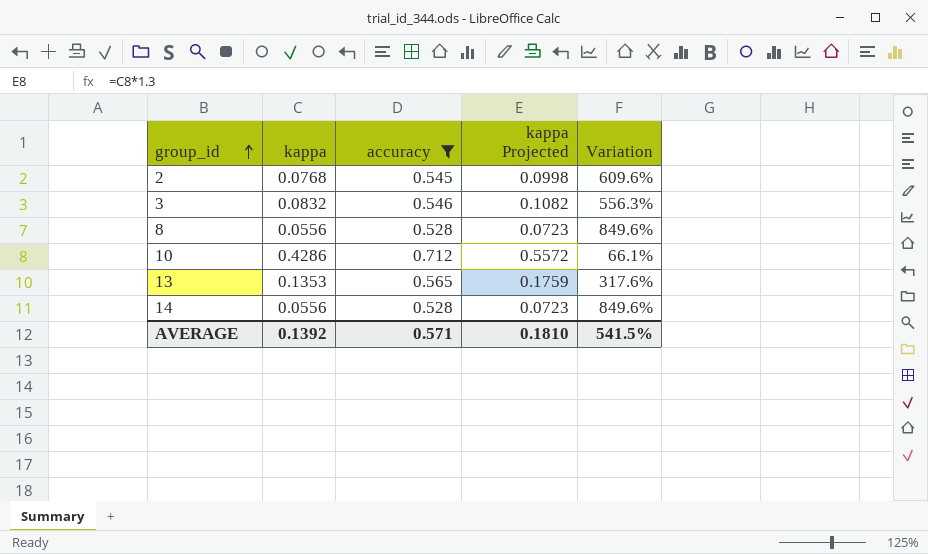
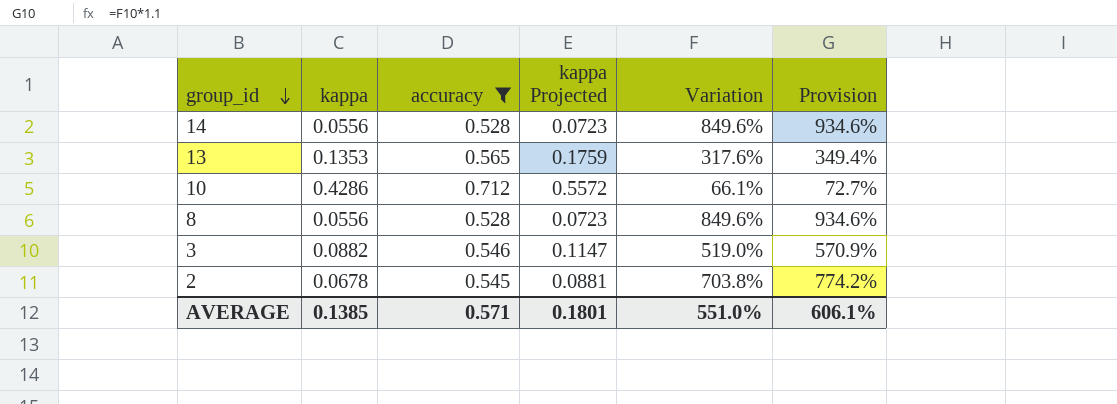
row order: group_id ascending -> group_id descending
column Provision | formula: none -> [Variation] * 1.1
3 | kappa: 0.0832 -> 0.0882
3 | kappa Projected: 0.1082 -> 0.1147
3 | Variation: 556.3% -> 519.0%
2 | kappa: 0.0768 -> 0.0678
2 | kappa Projected: 0.0998 -> 0.0881
2 | Variation: 609.6% -> 703.8%
AVERAGE | kappa: 0.1392 -> 0.1385
AVERAGE | kappa Projected: 0.1810 -> 0.1801
AVERAGE | Variation: 541.5% -> 551.0%

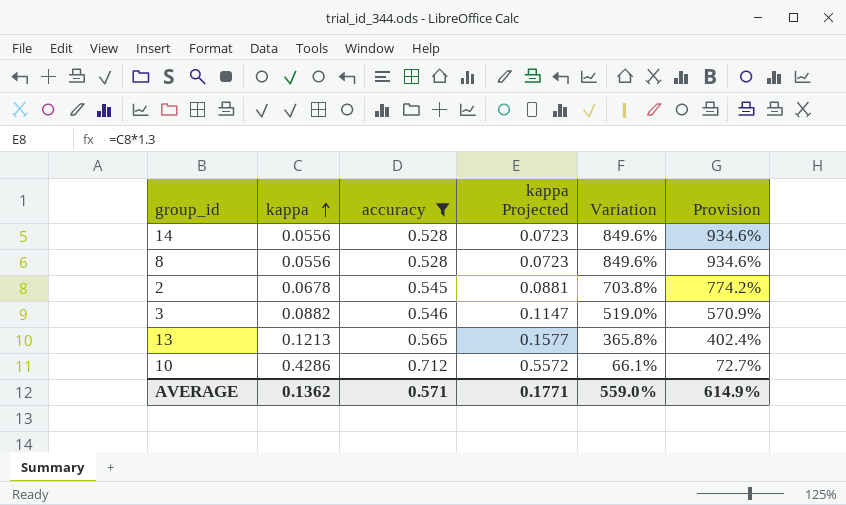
row order: group_id descending -> kappa ascending
13 | kappa: 0.1353 -> 0.1213
13 | kappa Projected: 0.1759 -> 0.1577
13 | Variation: 317.6% -> 365.8%
13 | Provision: 349.4% -> 402.4%
AVERAGE | kappa: 0.1385 -> 0.1362
AVERAGE | kappa Projected: 0.1801 -> 0.1771
AVERAGE | Variation: 551.0% -> 559.0%
AVERAGE | Provision: 606.1% -> 614.9%

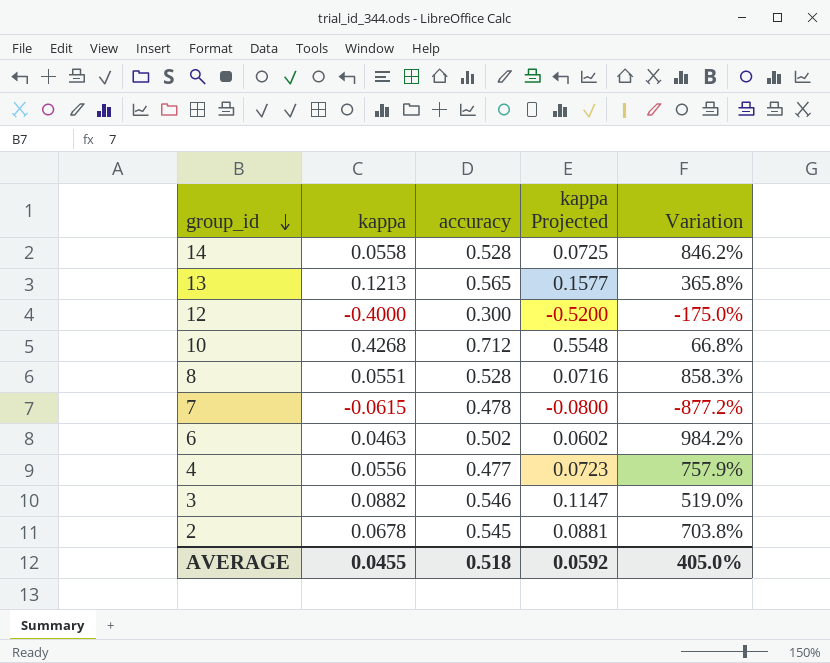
filter: accuracy >= 0.528 -> none
row order: kappa ascending -> group_id descending
column Provision | formula: [Variation] * 1.1 -> none
14 | kappa: 0.0556 -> 0.0558
14 | kappa Projected: 0.0723 -> 0.0725
14 | Variation: 849.6% -> 846.2%
10 | kappa: 0.4286 -> 0.4268
10 | kappa Projected: 0.5572 -> 0.5548
10 | Variation: 66.1% -> 66.8%
8 | kappa: 0.0556 -> 0.0551
8 | kappa Projected: 0.0723 -> 0.0716
8 | Variation: 849.6% -> 858.3%
AVERAGE | kappa: 0.1362 -> 0.0455
AVERAGE | accuracy: 0.571 -> 0.518
AVERAGE | kappa Projected: 0.1771 -> 0.0592
AVERAGE | Variation: 559.0% -> 405.0%

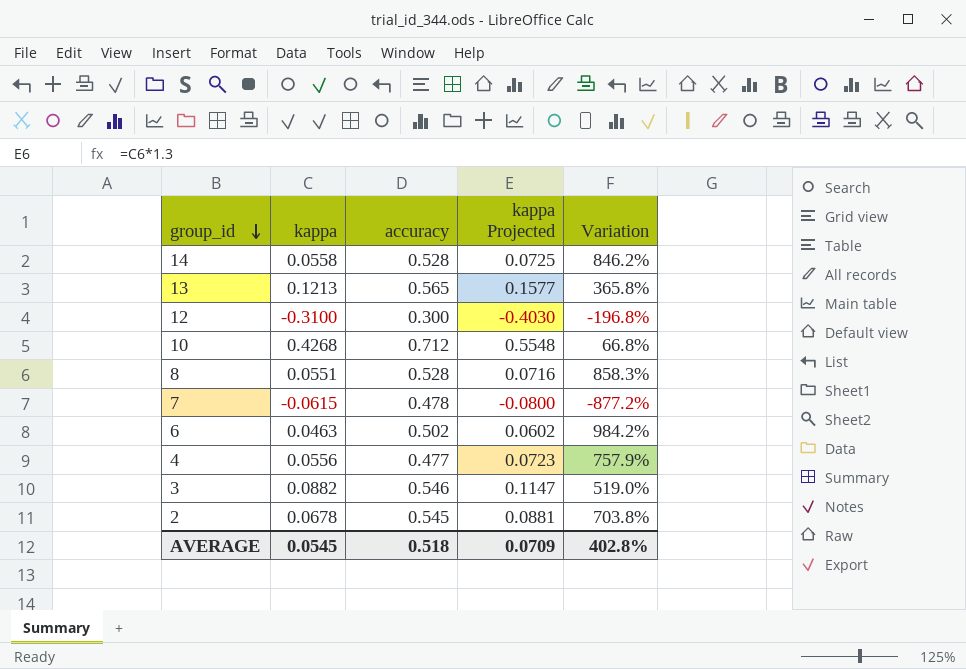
12 | kappa: -0.4000 -> -0.3100
12 | kappa Projected: -0.5200 -> -0.4030
12 | Variation: -175.0% -> -196.8%
AVERAGE | kappa: 0.0455 -> 0.0545
AVERAGE | kappa Projected: 0.0592 -> 0.0709
AVERAGE | Variation: 405.0% -> 402.8%

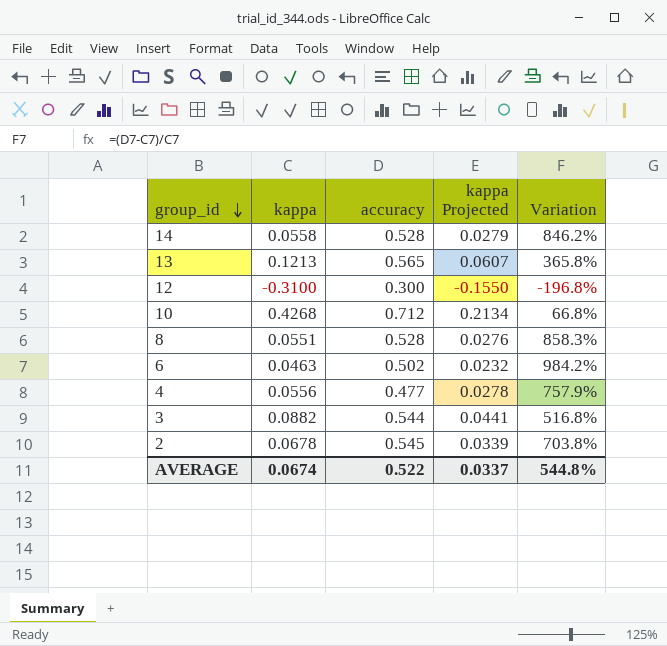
column kappa Projected | formula: [kappa] * 1.3 -> [kappa] * 0.5
row 7: -0.0615 | 0.478 | -0.0800 | -877.2% -> none
3 | accuracy: 0.546 -> 0.544
3 | Variation: 519.0% -> 516.8%
AVERAGE | kappa: 0.0545 -> 0.0674
AVERAGE | accuracy: 0.518 -> 0.522
AVERAGE | kappa Projected: 0.0709 -> 0.0337
AVERAGE | Variation: 402.8% -> 544.8%

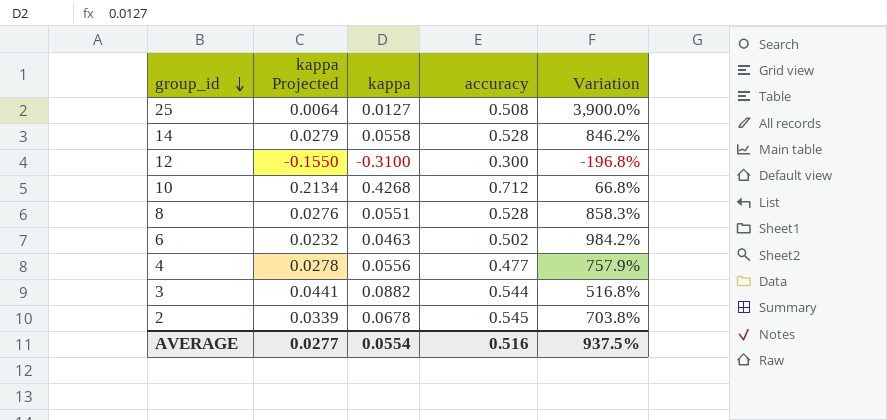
column kappa Projected | position: 4 -> 2
row 13: 0.1213 | 0.565 | 0.0607 | 365.8% -> none
row 25: none -> 0.0064 | 0.0127 | 0.508 | 3,900.0%
AVERAGE | kappa Projected: 0.0337 -> 0.0277
AVERAGE | kappa: 0.0674 -> 0.0554
AVERAGE | accuracy: 0.522 -> 0.516
AVERAGE | Variation: 544.8% -> 937.5%

